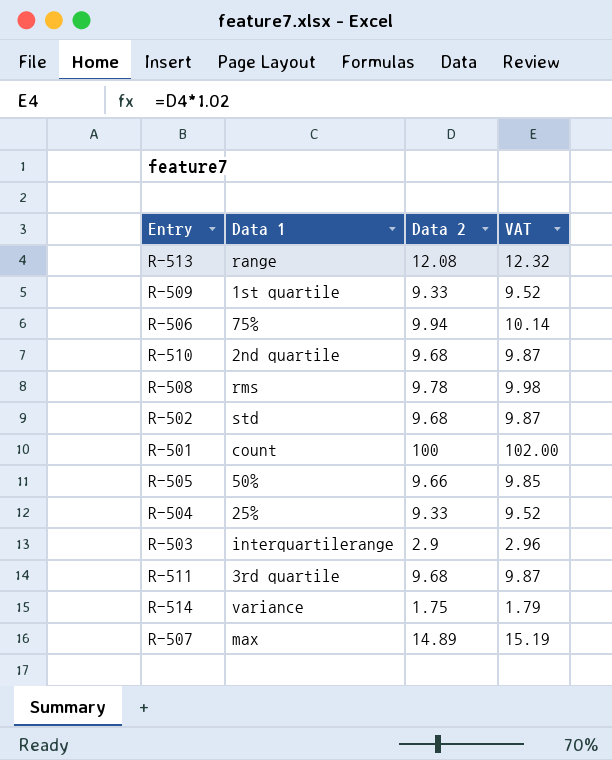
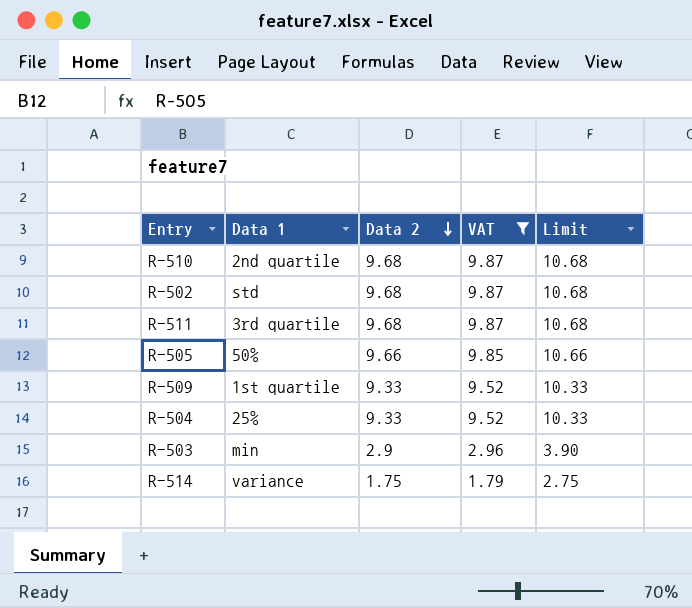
filter: none -> VAT <= 9.87
row order: none -> Data 2 descending
column Limit | formula: none -> [Data 2] + 1
R-503 | Data 1: interquartilerange -> min

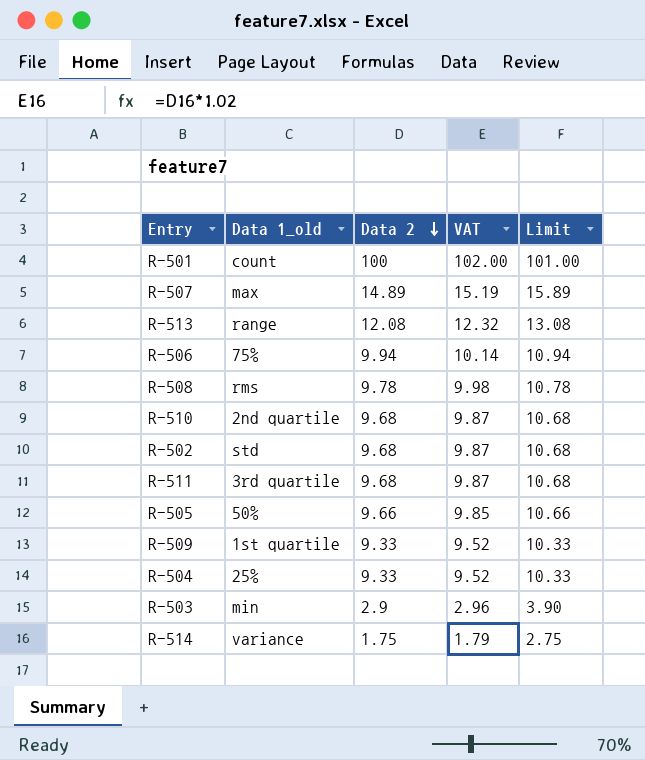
filter: VAT <= 9.87 -> none
column name: Data 1 -> Data 1_old

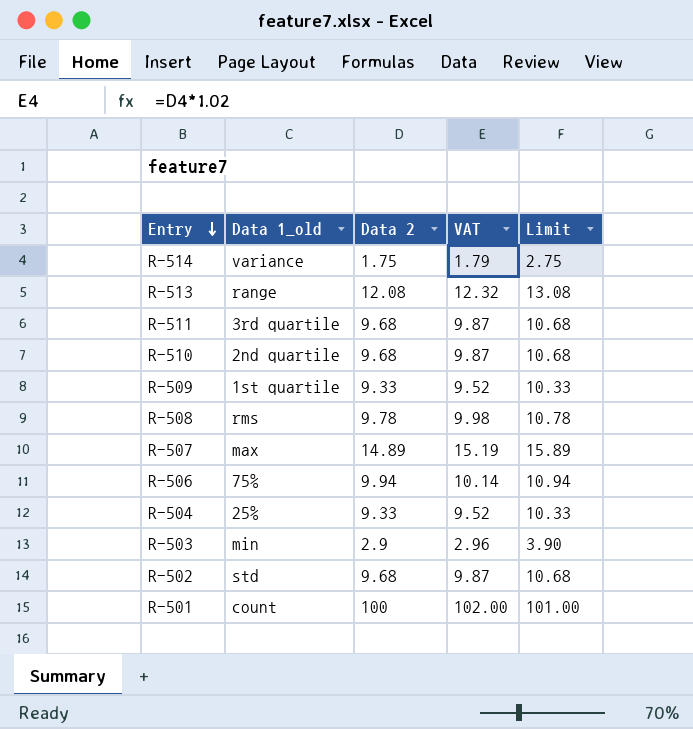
row order: Data 2 descending -> Entry descending
row R-505: 50% | 9.66 | 9.85 | 10.66 -> none

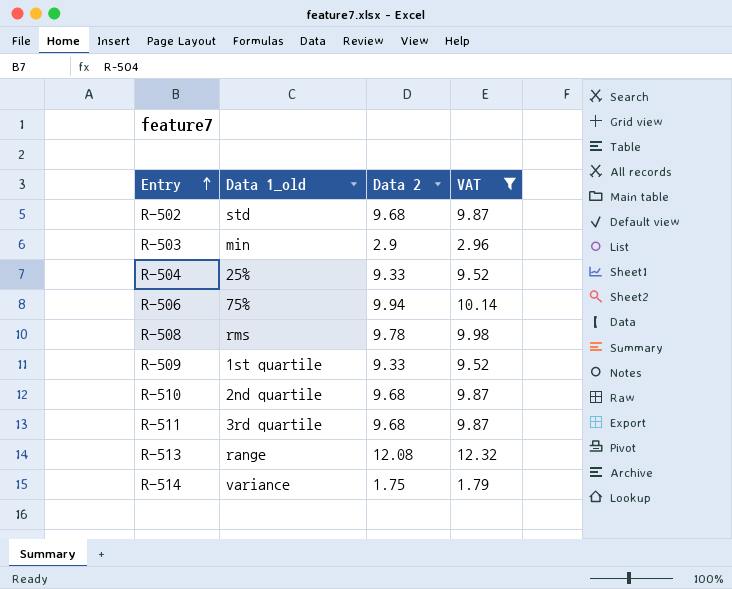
filter: none -> VAT <= 12.32
row order: Entry descending -> Entry ascending
column Limit | formula: [Data 2] + 1 -> none

